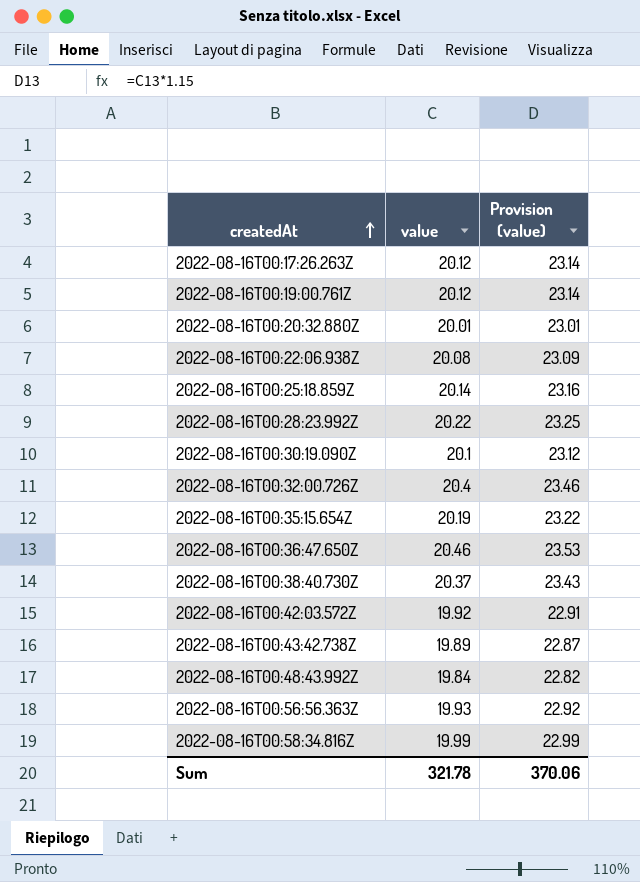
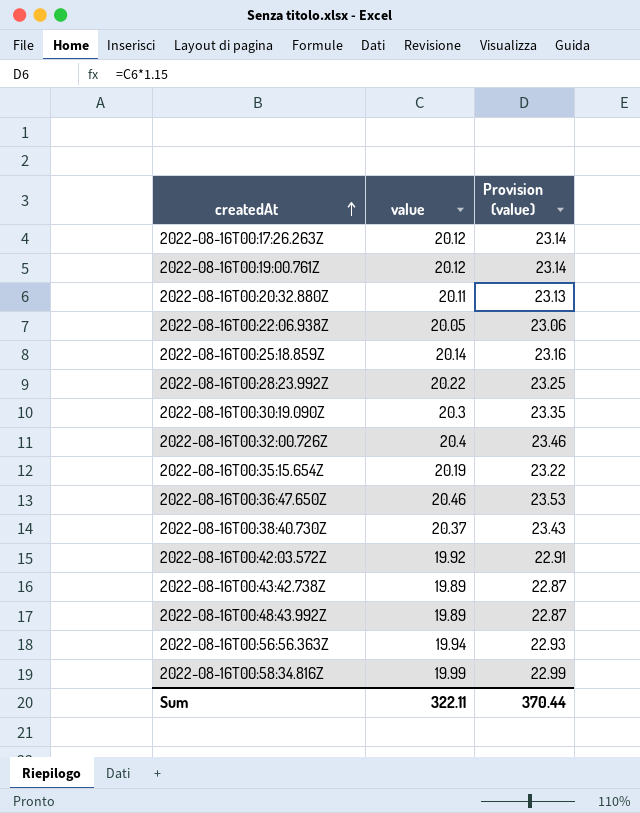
2022-08-16T00:20:32.880Z | value: 20.01 -> 20.11
2022-08-16T00:20:32.880Z | Provision (value): 23.01 -> 23.13
2022-08-16T00:22:06.938Z | value: 20.08 -> 20.05
2022-08-16T00:22:06.938Z | Provision (value): 23.09 -> 23.06
2022-08-16T00:30:19.090Z | value: 20.1 -> 20.3
2022-08-16T00:30:19.090Z | Provision (value): 23.12 -> 23.35
2022-08-16T00:48:43.992Z | value: 19.84 -> 19.89
2022-08-16T00:48:43.992Z | Provision (value): 22.82 -> 22.87
2022-08-16T00:56:56.363Z | value: 19.93 -> 19.94
2022-08-16T00:56:56.363Z | Provision (value): 22.92 -> 22.93
Sum | value: 321.78 -> 322.11
Sum | Provision (value): 370.06 -> 370.44

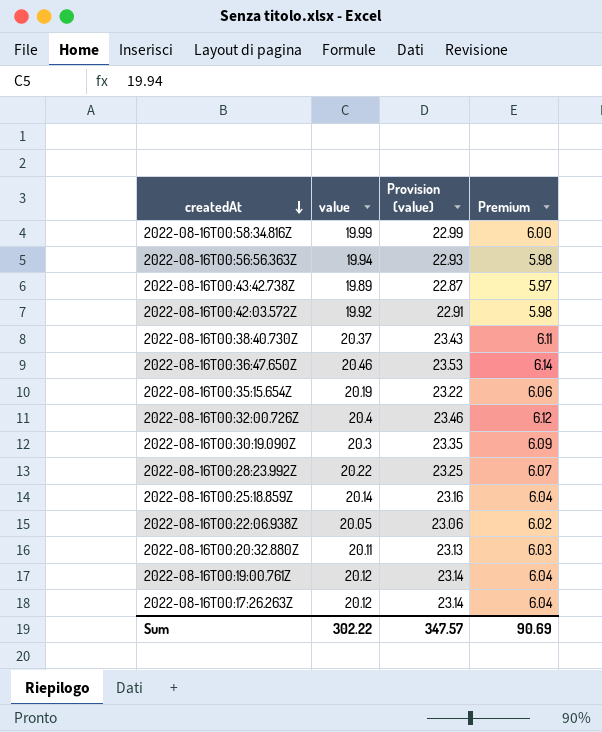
row order: createdAt ascending -> createdAt descending
column Premium | formula: none -> [value] * 0.3
row 2022-08-16T00:48:43.992Z: 19.89 | 22.87 -> none
Sum | value: 322.11 -> 302.22
Sum | Provision (value): 370.44 -> 347.57

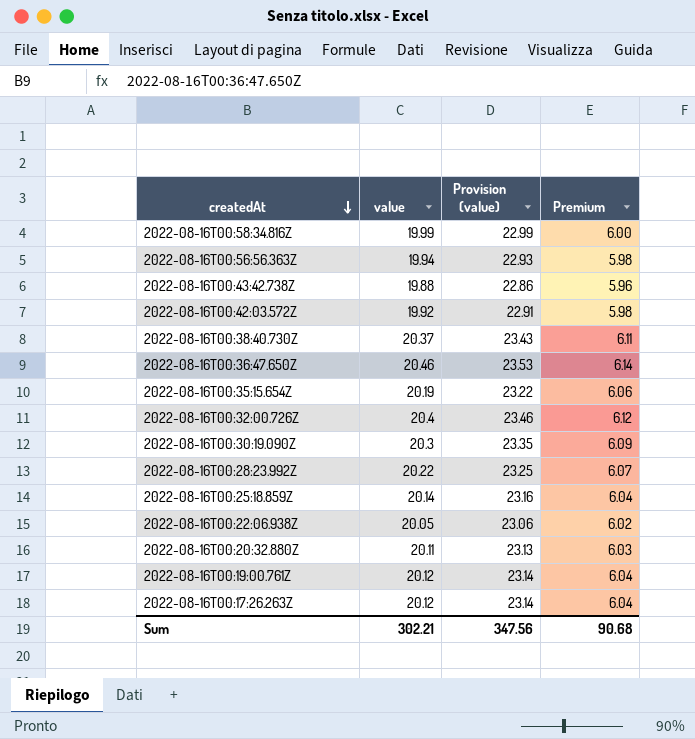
2022-08-16T00:43:42.738Z | value: 19.89 -> 19.88
2022-08-16T00:43:42.738Z | Provision (value): 22.87 -> 22.86
2022-08-16T00:43:42.738Z | Premium: 5.97 -> 5.96
Sum | value: 302.22 -> 302.21
Sum | Provision (value): 347.57 -> 347.56
Sum | Premium: 90.69 -> 90.68

